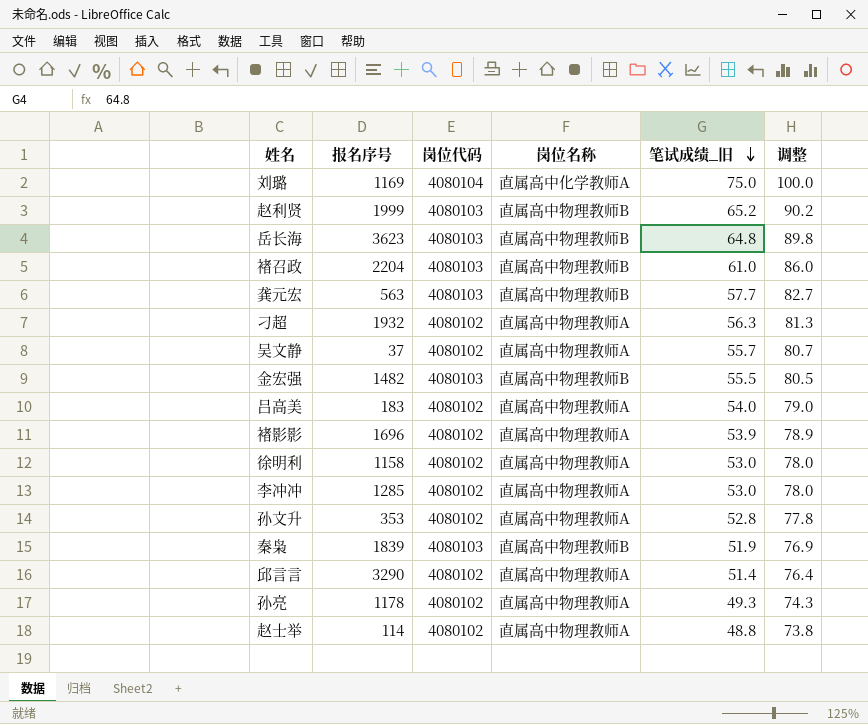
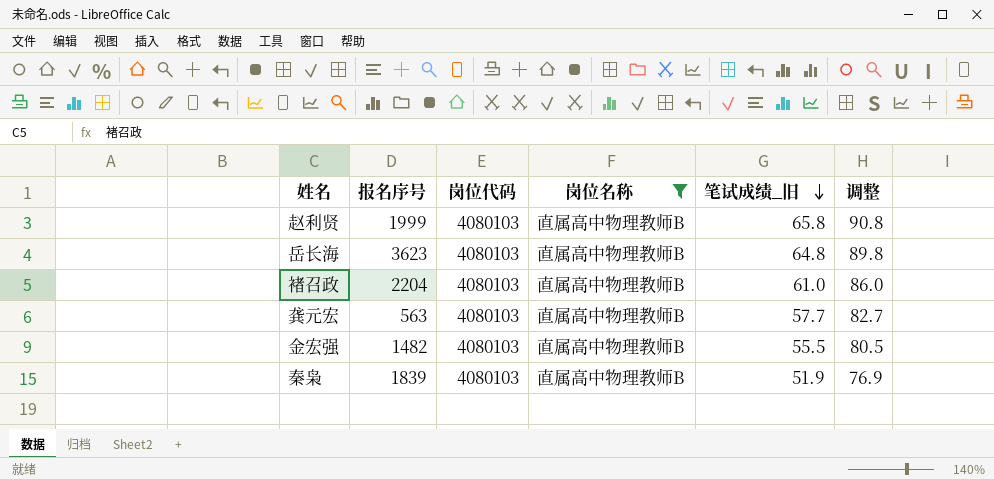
filter: none -> 岗位名称 = 直属高中物理教师B
赵利贤 | 笔试成绩_旧: 65.2 -> 65.8
赵利贤 | 调整: 90.2 -> 90.8

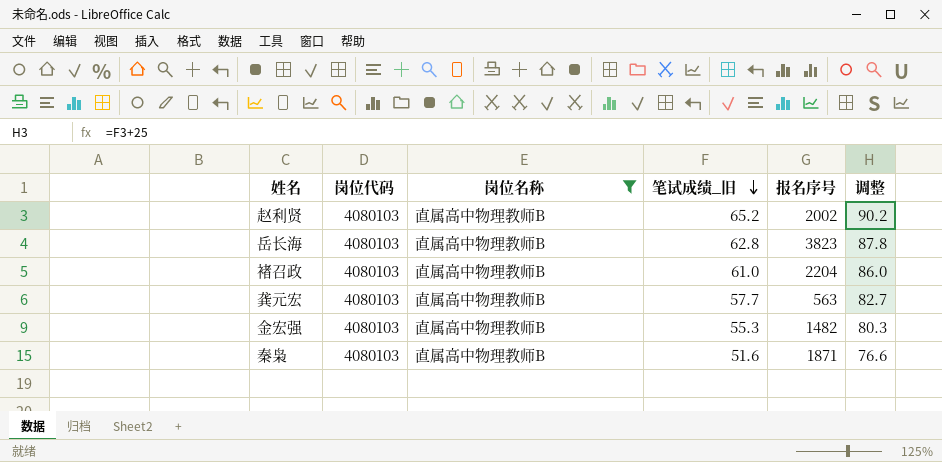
column 报名序号 | position: 2 -> 5
赵利贤 | 笔试成绩_旧: 65.8 -> 65.2
赵利贤 | 报名序号: 1999 -> 2002
赵利贤 | 调整: 90.8 -> 90.2
岳长海 | 笔试成绩_旧: 64.8 -> 62.8
岳长海 | 报名序号: 3623 -> 3823
岳长海 | 调整: 89.8 -> 87.8
金宏强 | 笔试成绩_旧: 55.5 -> 55.3
金宏强 | 调整: 80.5 -> 80.3
秦枭 | 笔试成绩_旧: 51.9 -> 51.6
秦枭 | 报名序号: 1839 -> 1871
秦枭 | 调整: 76.9 -> 76.6

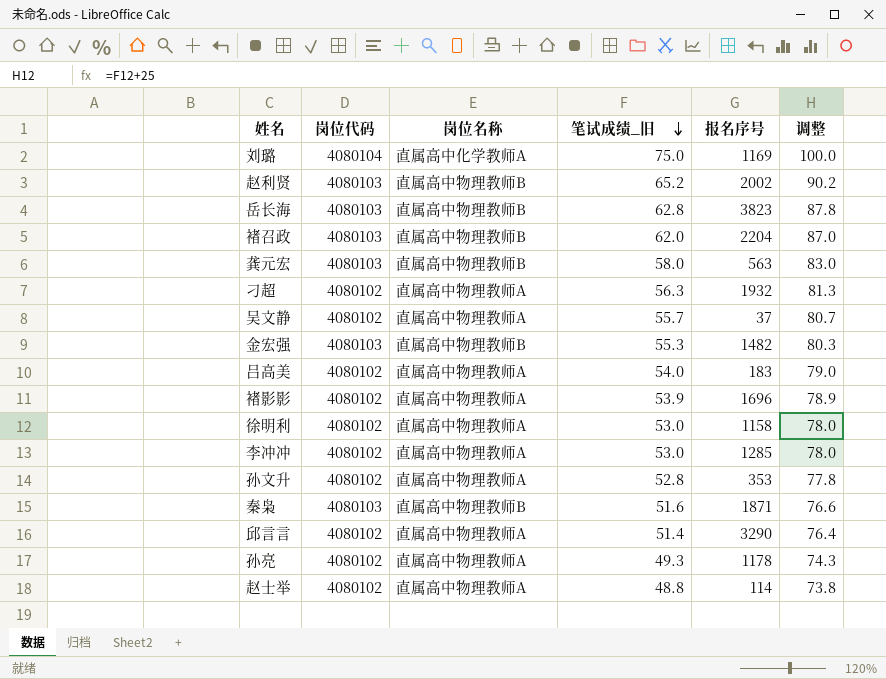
filter: 岗位名称 = 直属高中物理教师B -> none
褚召政 | 笔试成绩_旧: 61.0 -> 62.0
褚召政 | 调整: 86.0 -> 87.0
龚元宏 | 笔试成绩_旧: 57.7 -> 58.0
龚元宏 | 调整: 82.7 -> 83.0

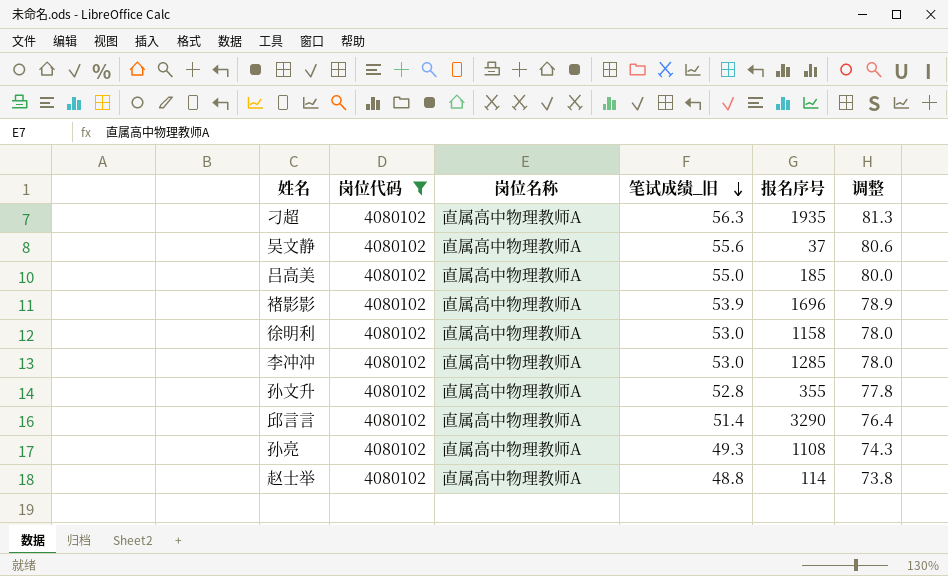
filter: none -> 岗位代码 = 4080102
刁超 | 报名序号: 1932 -> 1935
吴文静 | 笔试成绩_旧: 55.7 -> 55.6
吴文静 | 调整: 80.7 -> 80.6
吕高美 | 笔试成绩_旧: 54.0 -> 55.0
吕高美 | 报名序号: 183 -> 185
吕高美 | 调整: 79.0 -> 80.0
孙文升 | 报名序号: 353 -> 355
孙亮 | 报名序号: 1178 -> 1108

